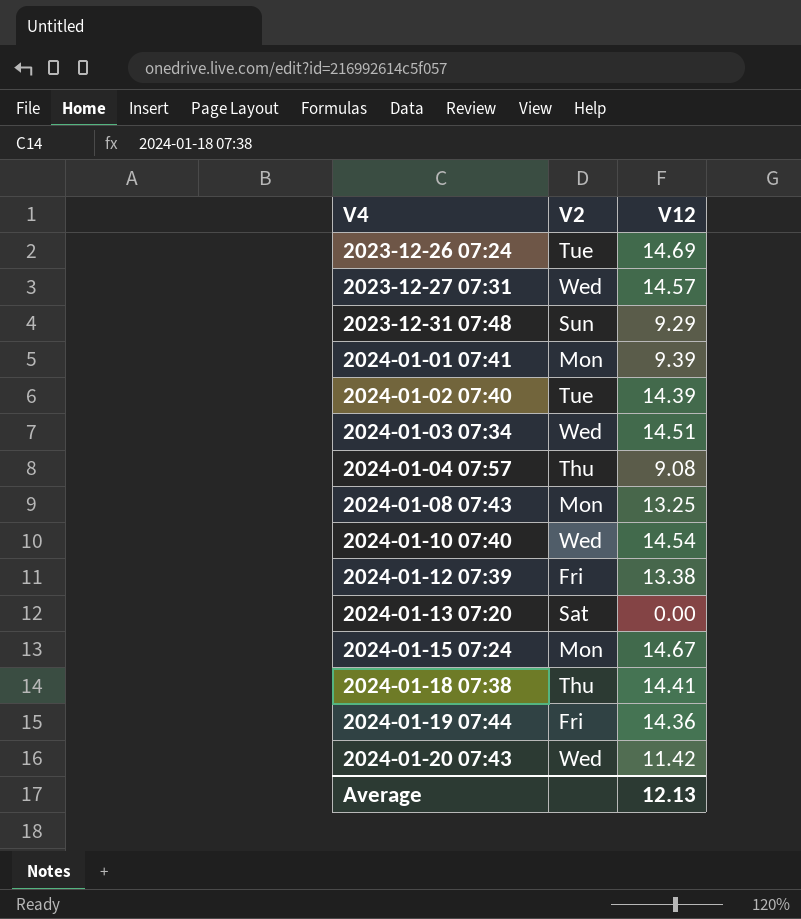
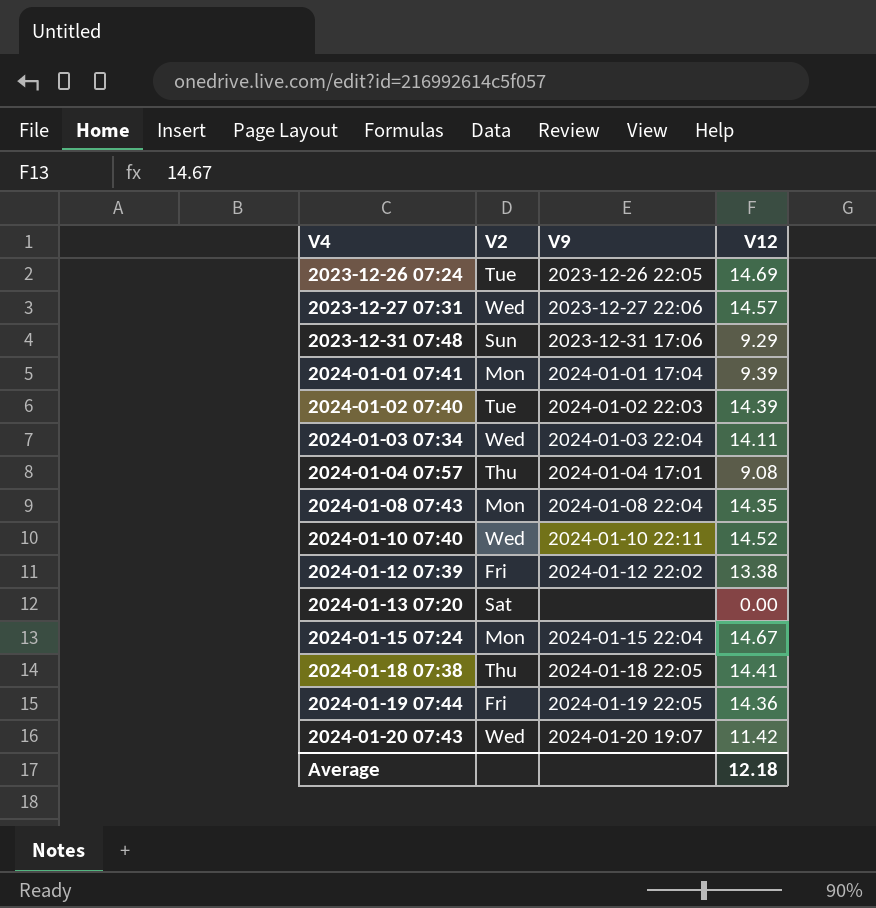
column V9 | position: none -> 3
2024-01-03 07:34 | V12: 14.51 -> 14.11
2024-01-08 07:43 | V12: 13.25 -> 14.35
2024-01-10 07:40 | V12: 14.54 -> 14.52
Average | V12: 12.13 -> 12.18

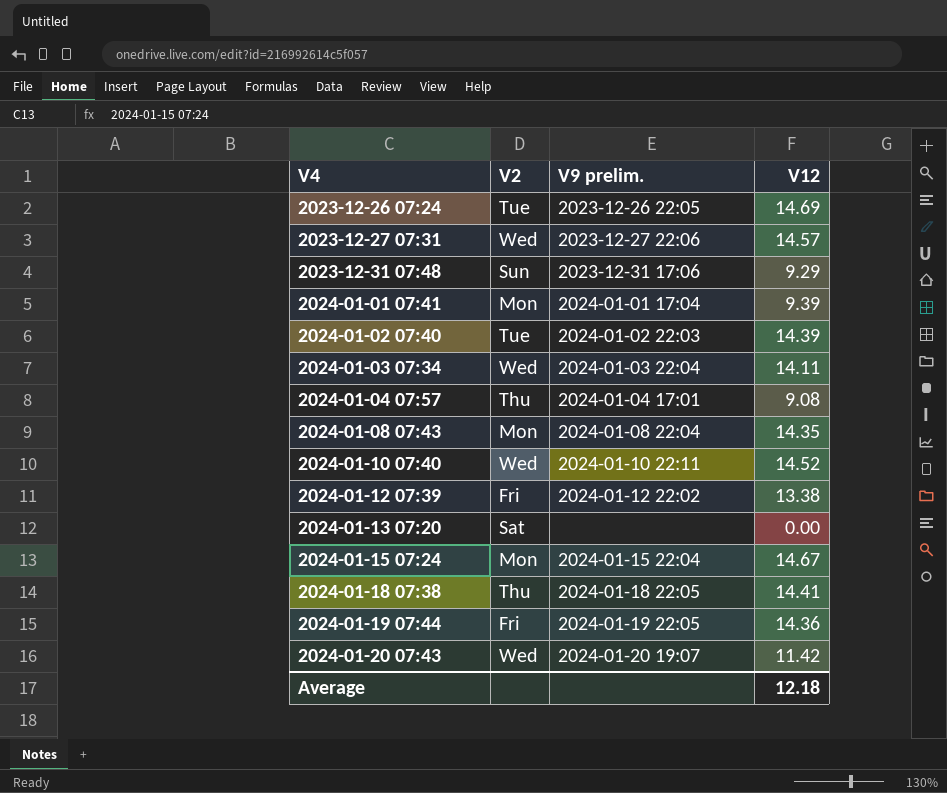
column name: V9 -> V9 prelim.

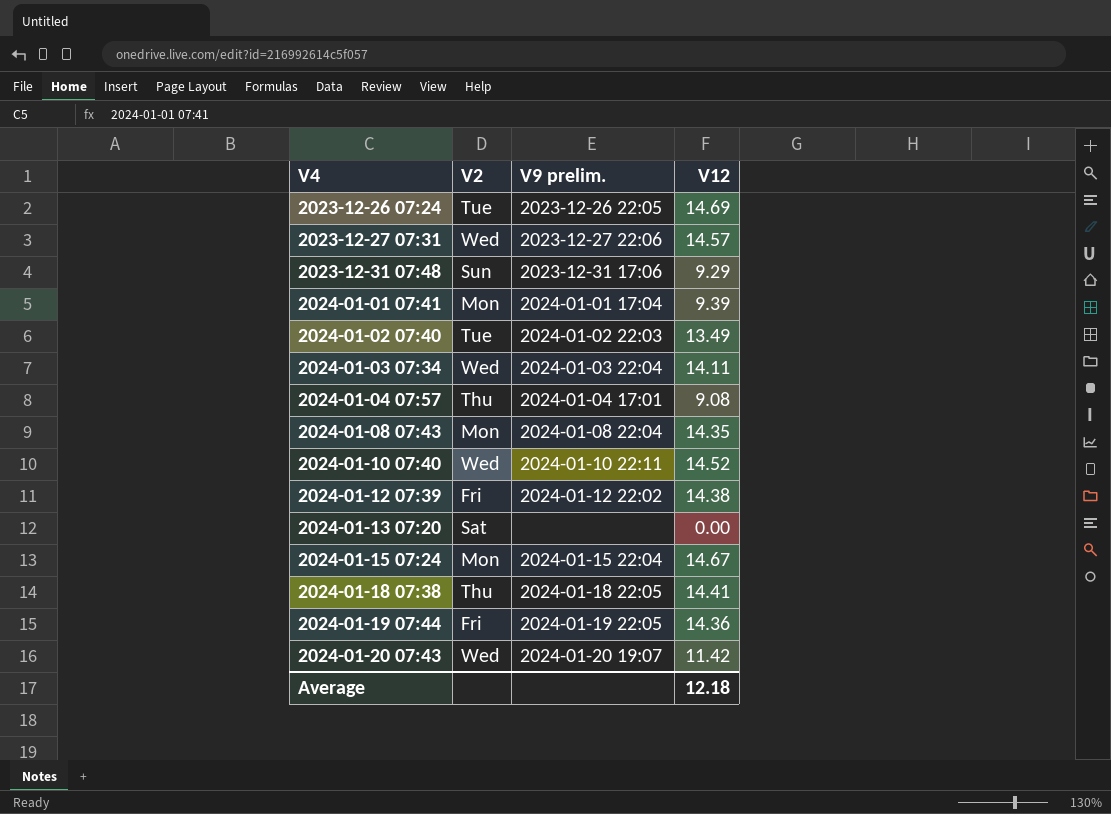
2024-01-02 07:40 | V12: 14.39 -> 13.49
2024-01-12 07:39 | V12: 13.38 -> 14.38

